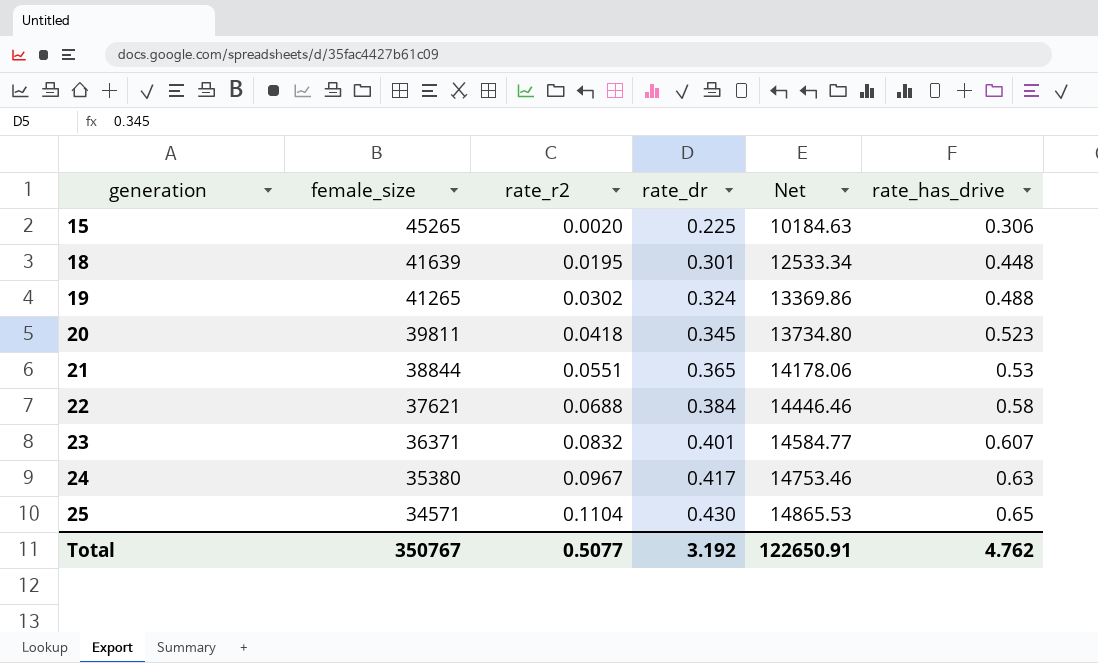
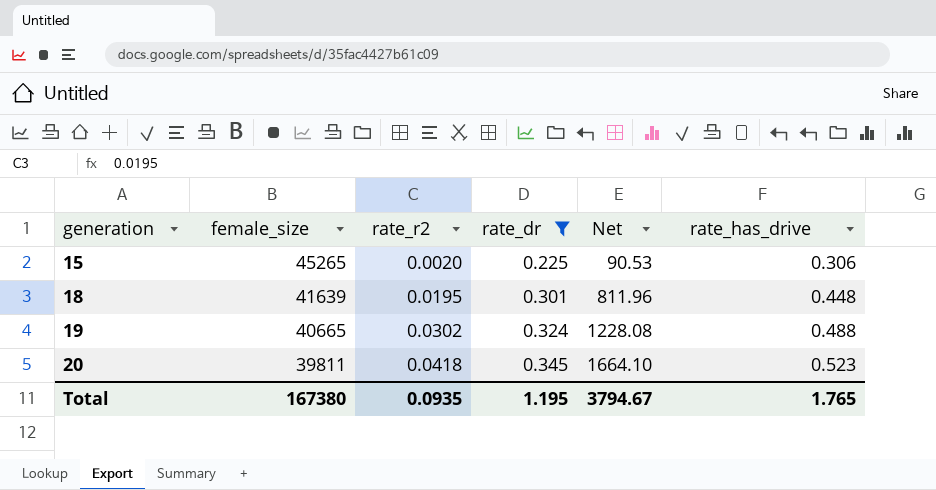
filter: none -> rate_dr <= 0.345
column Net | formula: [female_size] * [rate_dr] -> [female_size] * [rate_r2]
19 | female_size: 41265 -> 40665
Total | female_size: 350767 -> 167380
Total | rate_r2: 0.5077 -> 0.0935
Total | rate_dr: 3.192 -> 1.195
Total | Net: 122650.91 -> 3794.67
Total | rate_has_drive: 4.762 -> 1.765

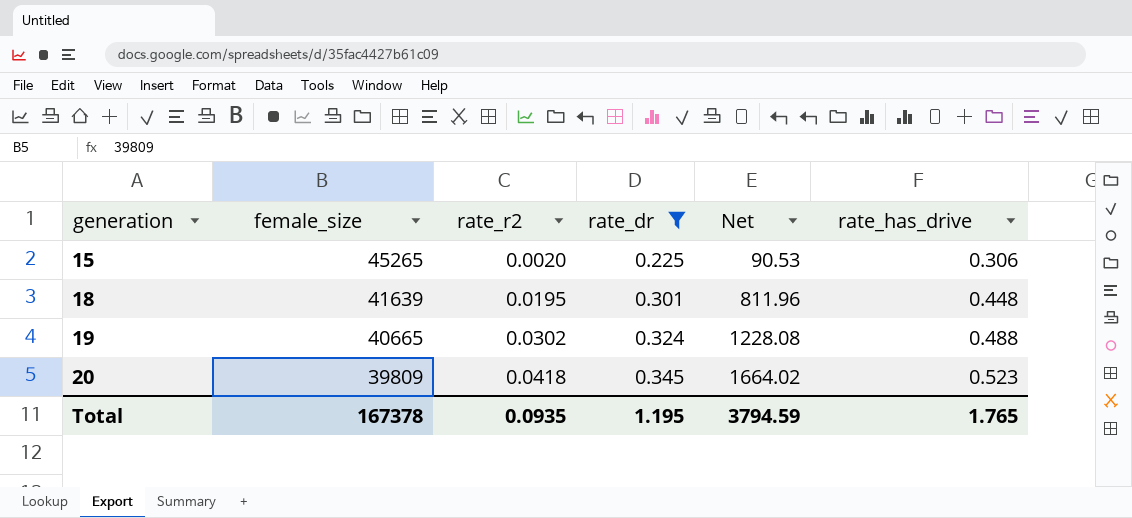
20 | female_size: 39811 -> 39809
20 | Net: 1664.10 -> 1664.02
Total | female_size: 167380 -> 167378
Total | Net: 3794.67 -> 3794.59

